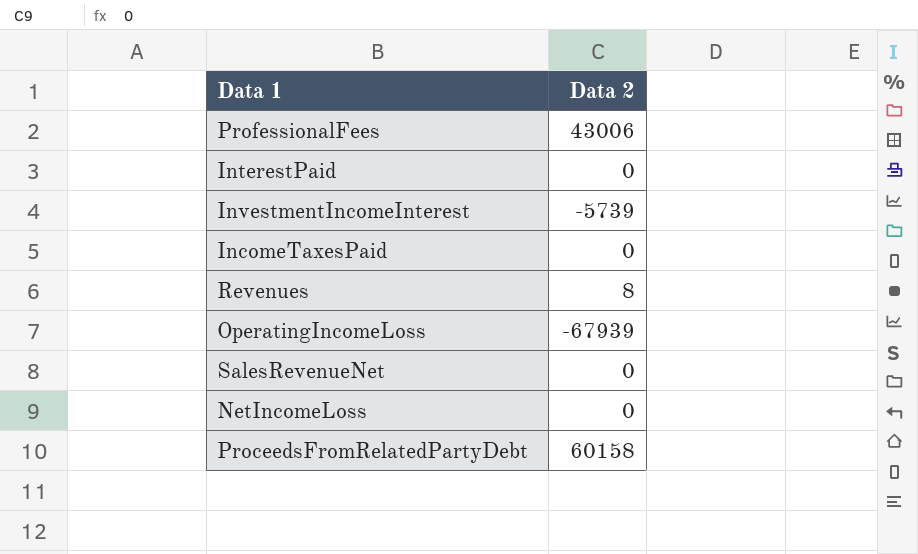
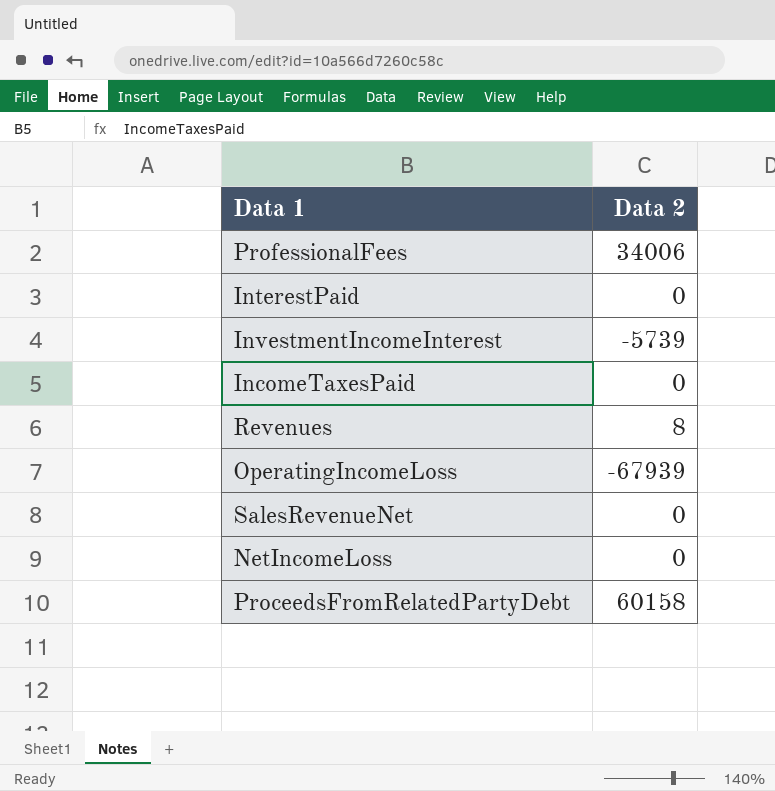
ProfessionalFees | Data 2: 43006 -> 34006

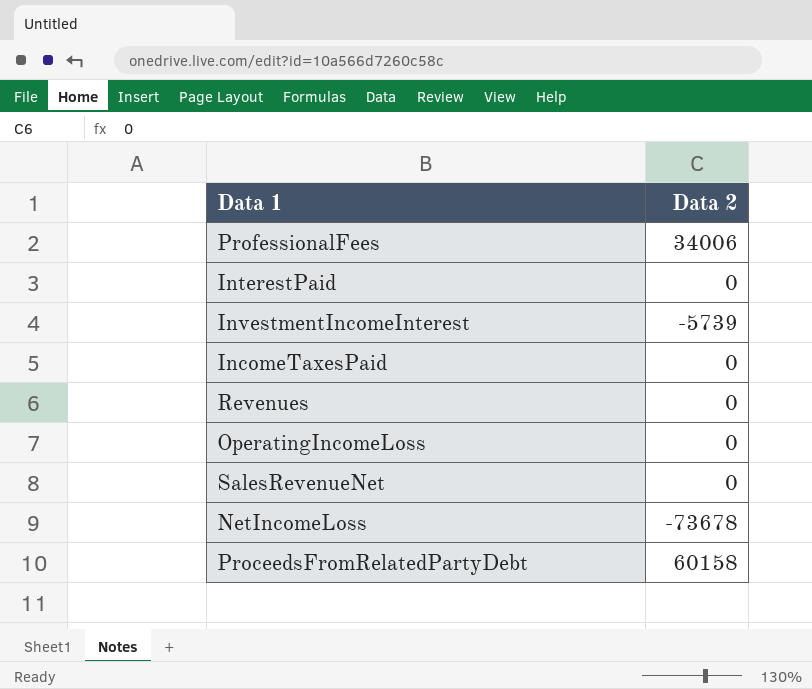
Revenues | Data 2: 8 -> 0
OperatingIncomeLoss | Data 2: -67939 -> 0
NetIncomeLoss | Data 2: 0 -> -73678

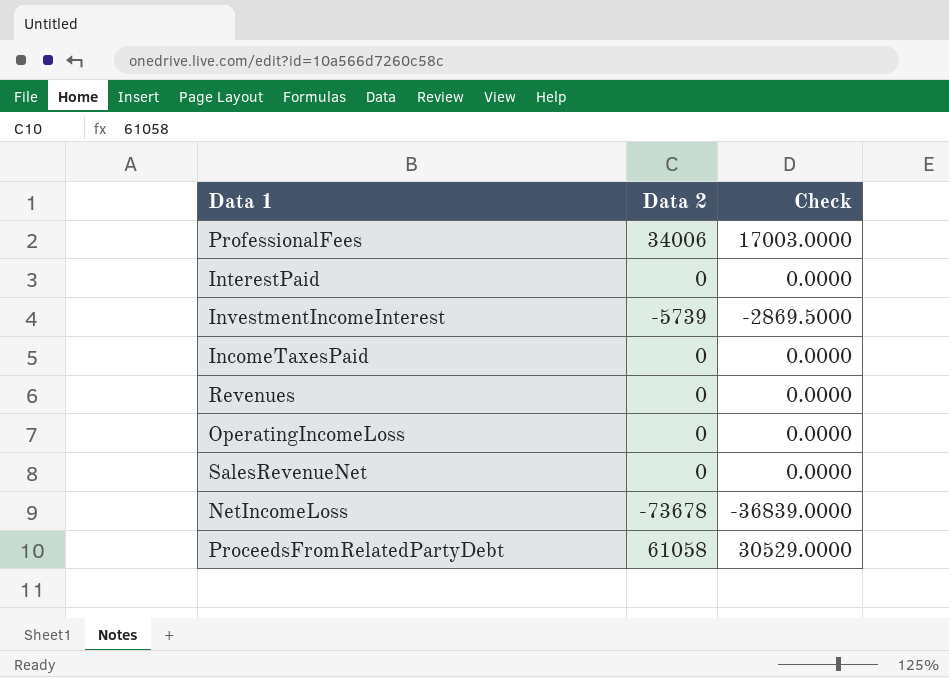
column Check | formula: none -> [Data 2] * 0.5
ProceedsFromRelatedPartyDebt | Data 2: 60158 -> 61058

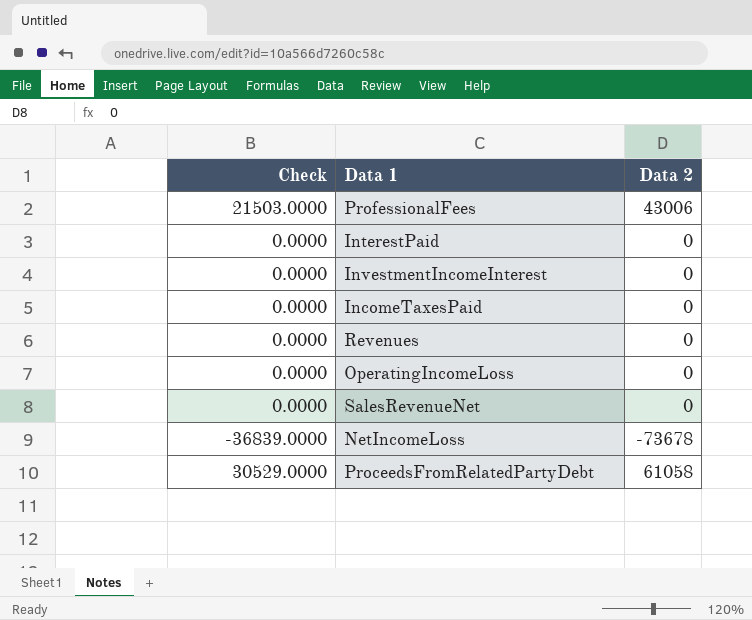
column Check | position: 3 -> 1
ProfessionalFees | Check: 17003.0000 -> 21503.0000
ProfessionalFees | Data 2: 34006 -> 43006
InvestmentIncomeInterest | Check: -2869.5000 -> 0.0000
InvestmentIncomeInterest | Data 2: -5739 -> 0

